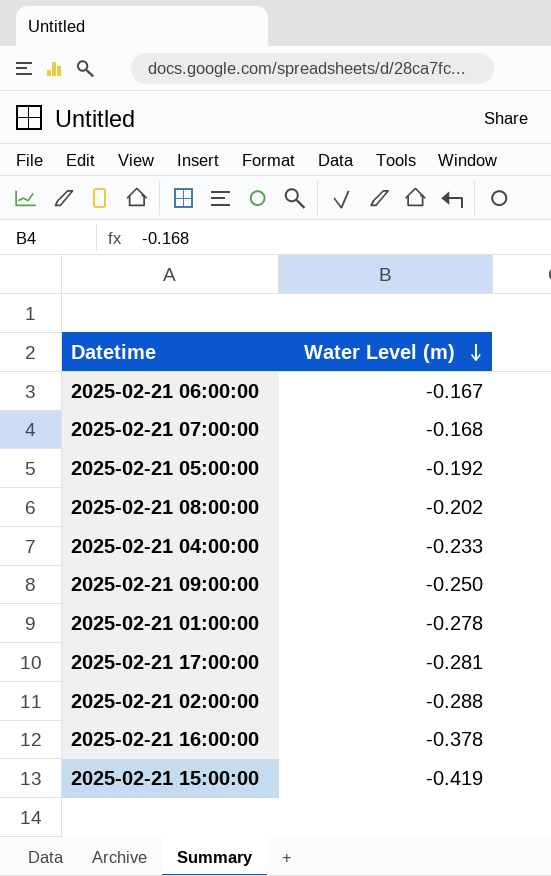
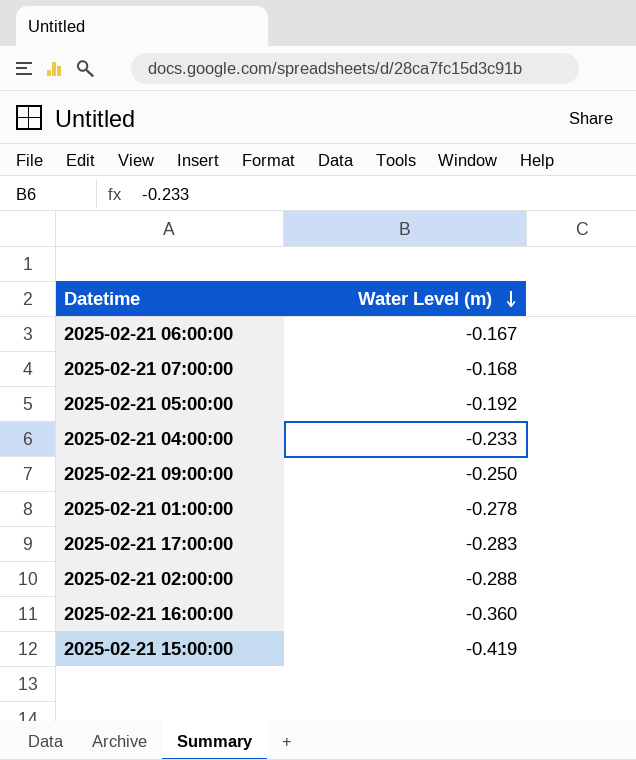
row 2025-02-21 08:00:00: -0.202 -> none
2025-02-21 17:00:00 | Water Level (m): -0.281 -> -0.283
2025-02-21 16:00:00 | Water Level (m): -0.378 -> -0.360

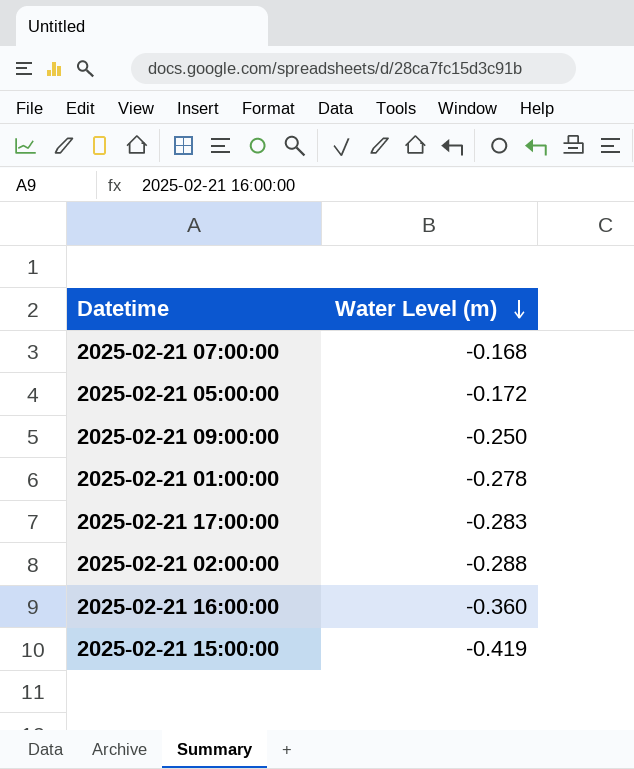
row 2025-02-21 06:00:00: -0.167 -> none
row 2025-02-21 04:00:00: -0.233 -> none
2025-02-21 05:00:00 | Water Level (m): -0.192 -> -0.172

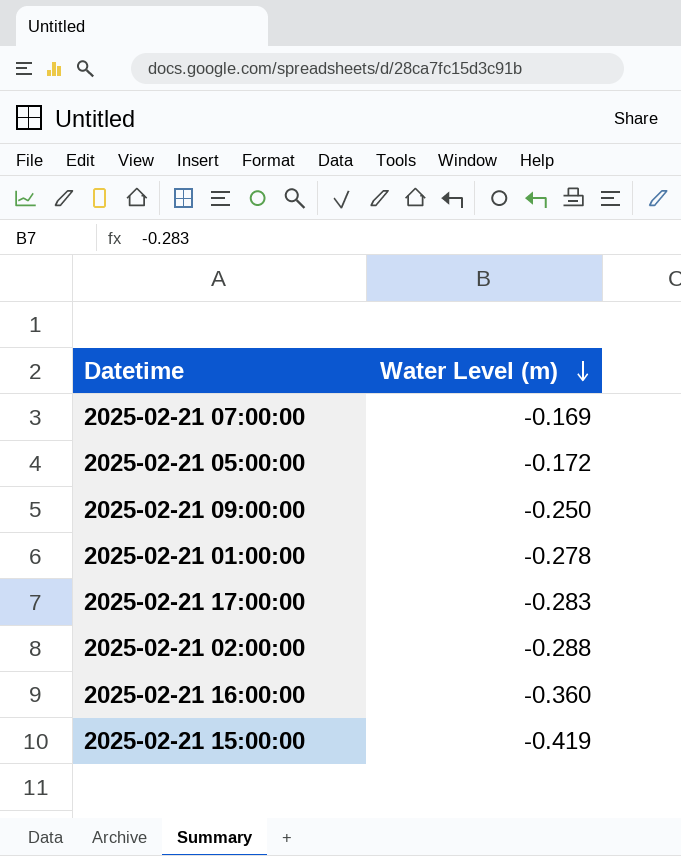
2025-02-21 07:00:00 | Water Level (m): -0.168 -> -0.169

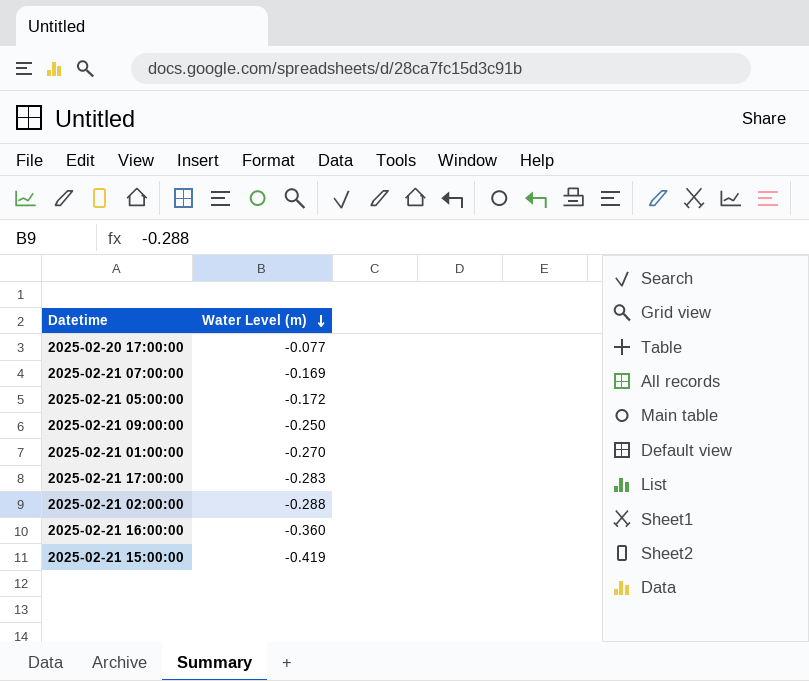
row 2025-02-20 17:00:00: none -> -0.077
2025-02-21 01:00:00 | Water Level (m): -0.278 -> -0.270

